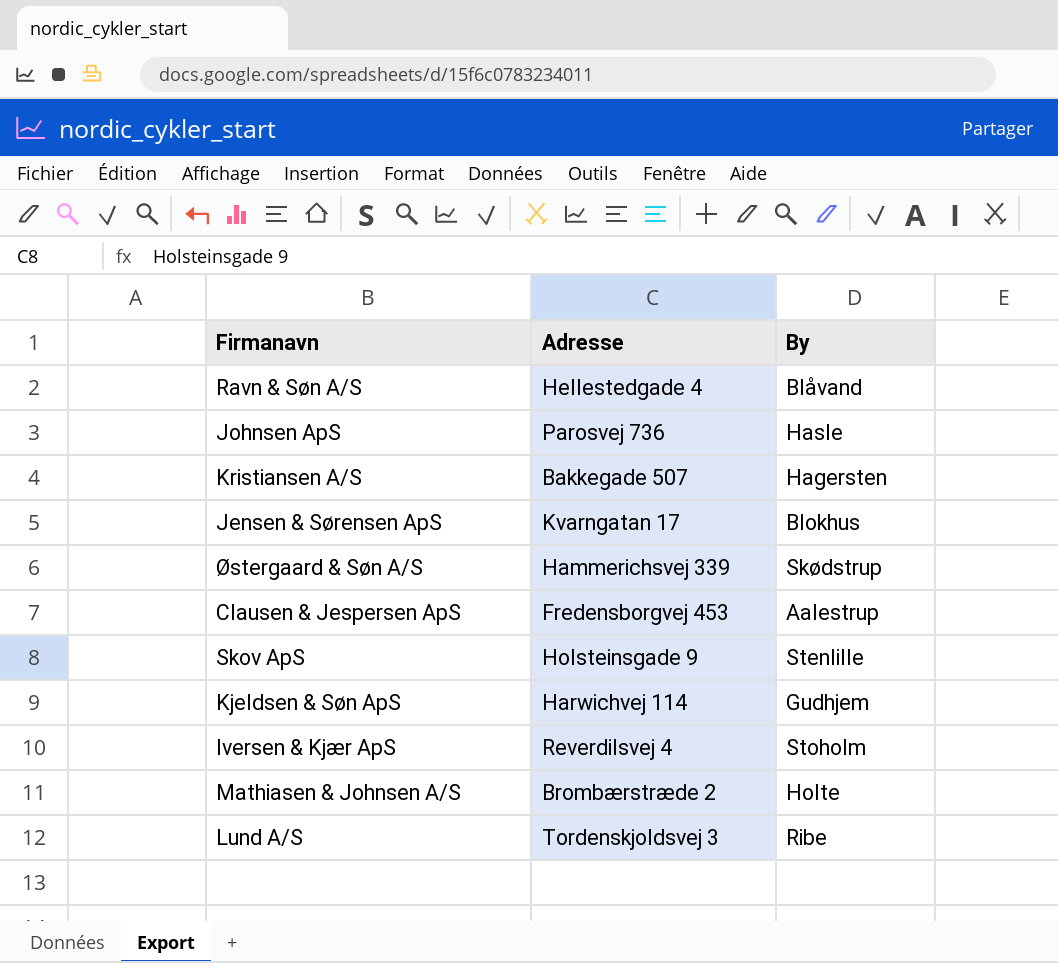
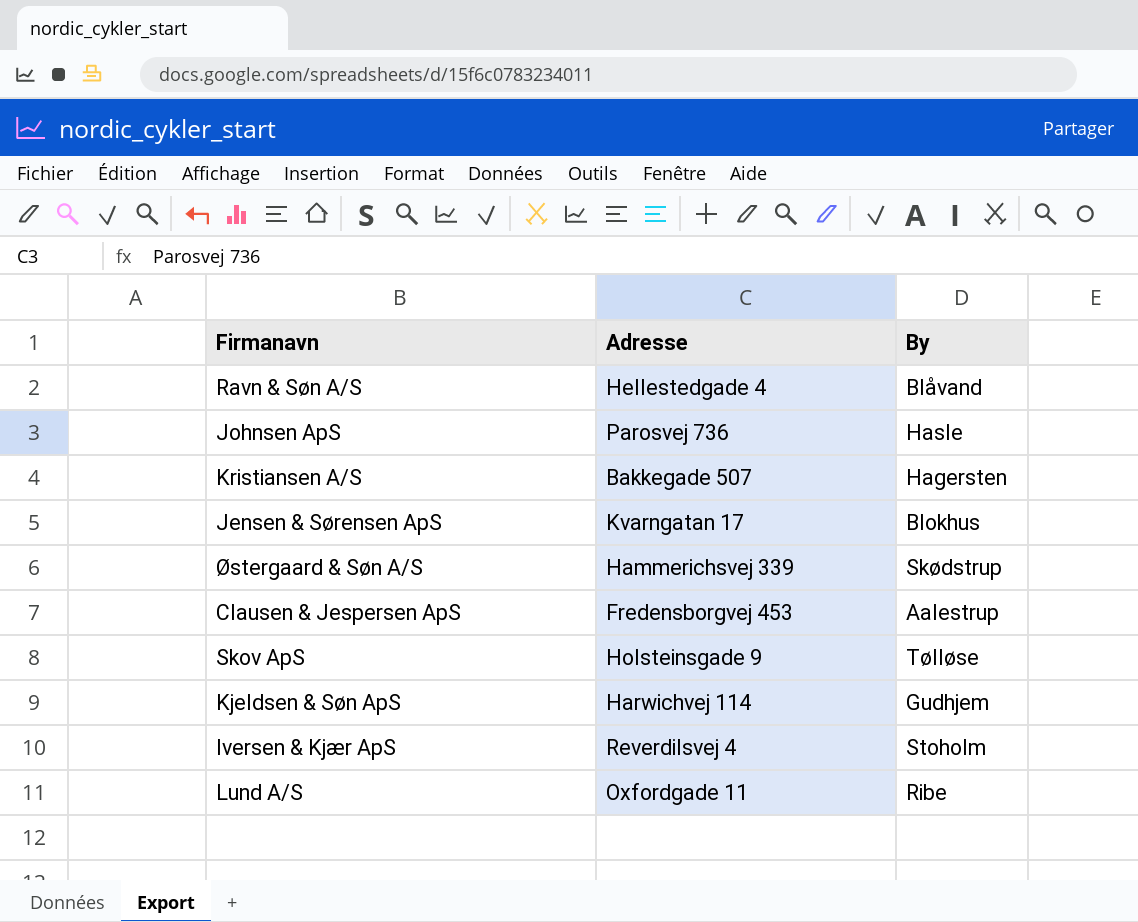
row Mathiasen & Johnsen A/S: Brombærstræde 2 | Holte -> none
Skov ApS | By: Stenlille -> Tølløse
Lund A/S | Adresse: Tordenskjoldsvej 3 -> Oxfordgade 11

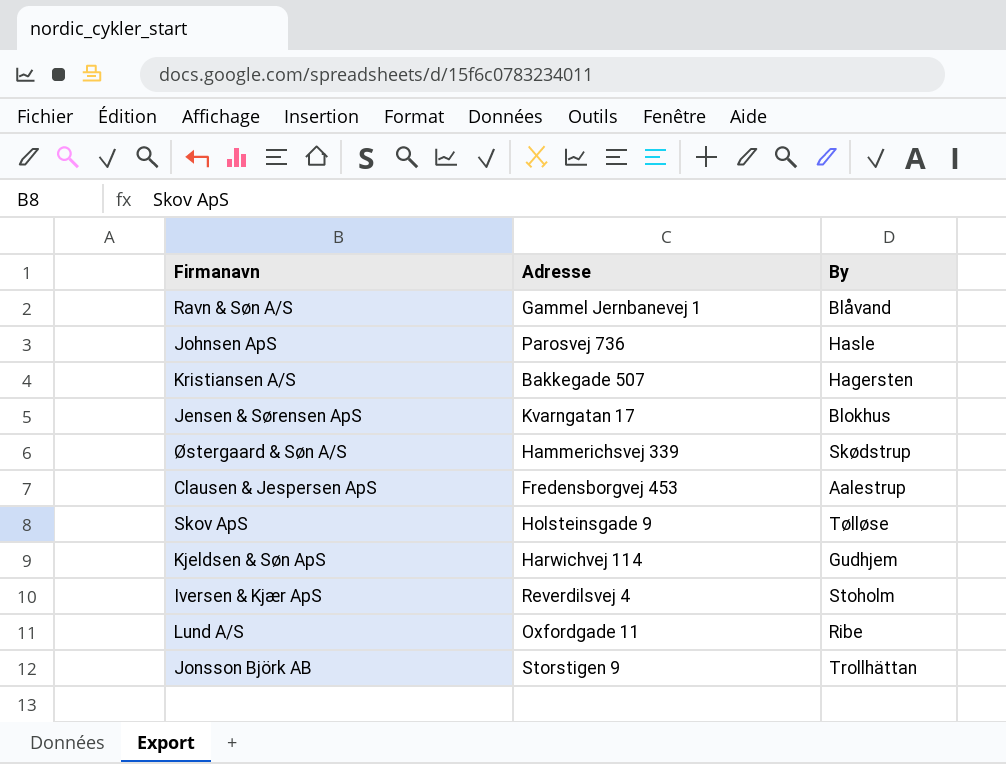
Ravn & Søn A/S | Adresse: Hellestedgade 4 -> Gammel Jernbanevej 1
row Jonsson Björk AB: none -> Storstigen 9 | Trollhättan

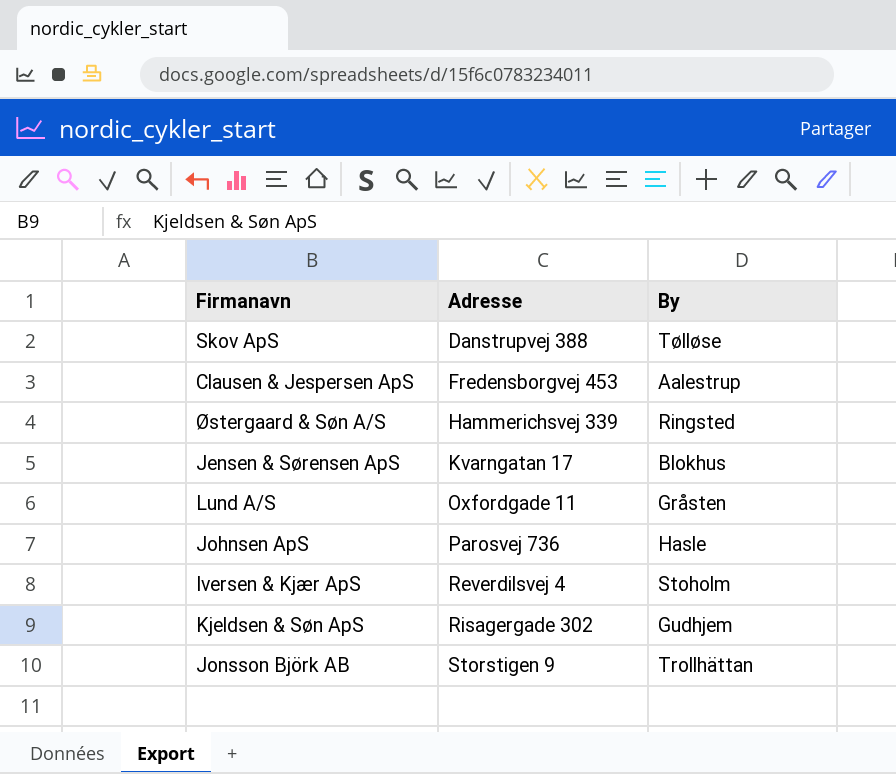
row order: none -> Adresse ascending
row Ravn & Søn A/S: Gammel Jernbanevej 1 | Blåvand -> none
row Kristiansen A/S: Bakkegade 507 | Hagersten -> none
Skov ApS | Adresse: Holsteinsgade 9 -> Danstrupvej 388
Østergaard & Søn A/S | By: Skødstrup -> Ringsted
Lund A/S | By: Ribe -> Gråsten
Kjeldsen & Søn ApS | Adresse: Harwichvej 114 -> Risagergade 302

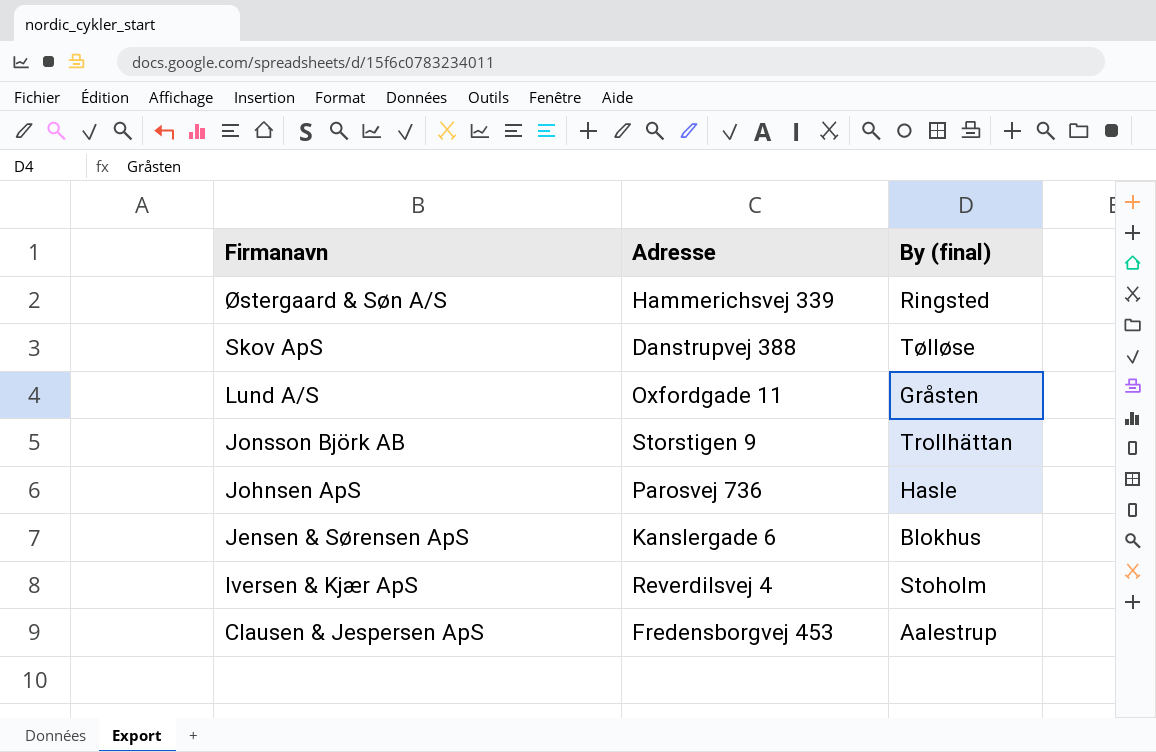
row order: Adresse ascending -> Firmanavn descending
column name: By -> By (final)
row Kjeldsen & Søn ApS: Risagergade 302 | Gudhjem -> none
Jensen & Sørensen ApS | Adresse: Kvarngatan 17 -> Kanslergade 6

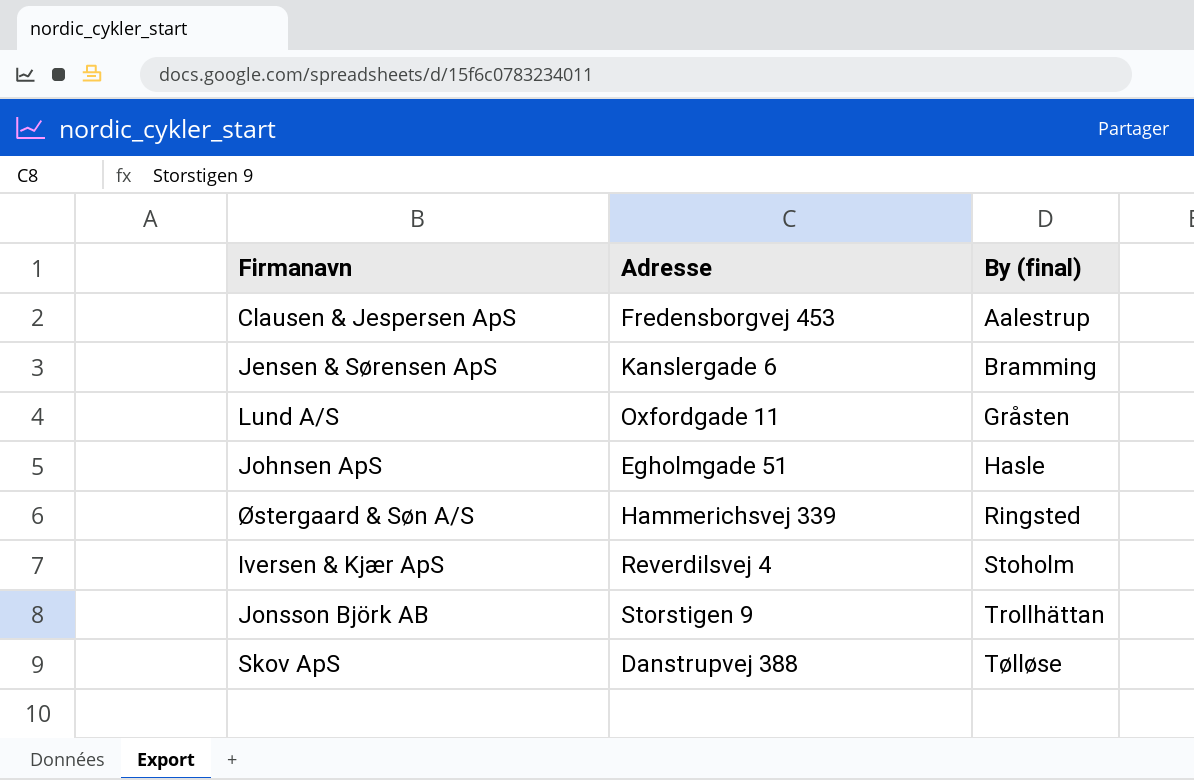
row order: Firmanavn descending -> By (final) ascending
Jensen & Sørensen ApS | By (final): Blokhus -> Bramming
Johnsen ApS | Adresse: Parosvej 736 -> Egholmgade 51

